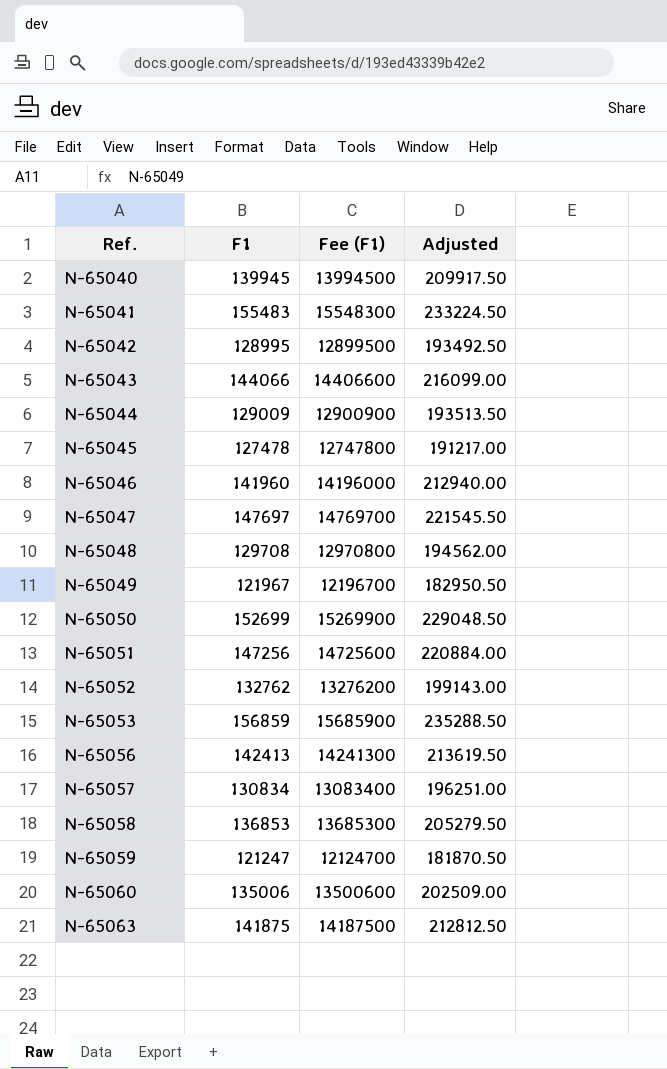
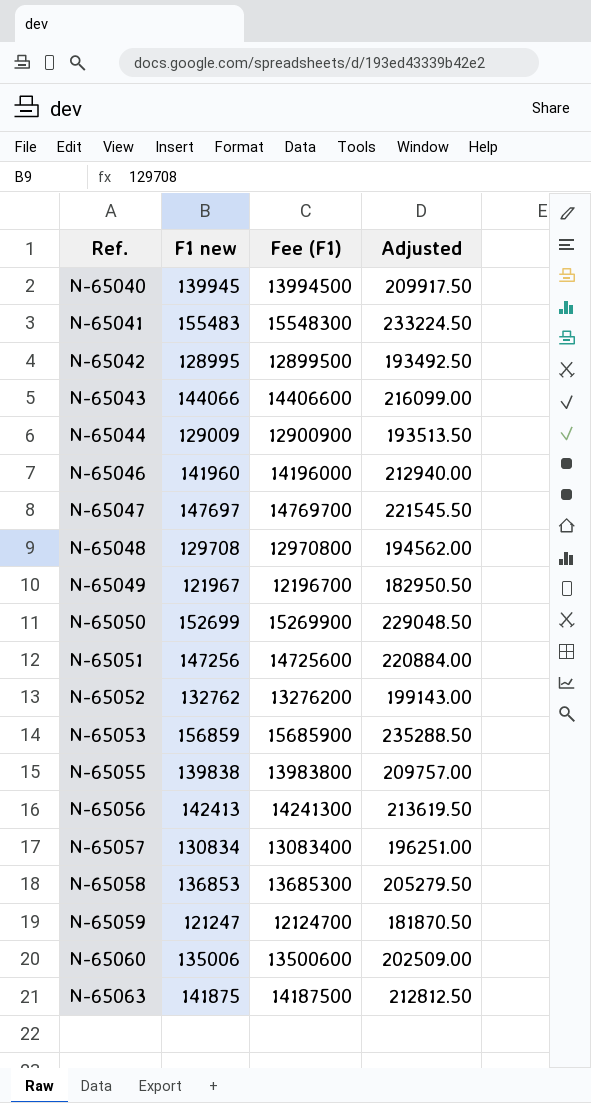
column name: F1 -> F1 new
row N-65045: 127478 | 12747800 | 191217.00 -> none
row N-65055: none -> 139838 | 13983800 | 209757.00

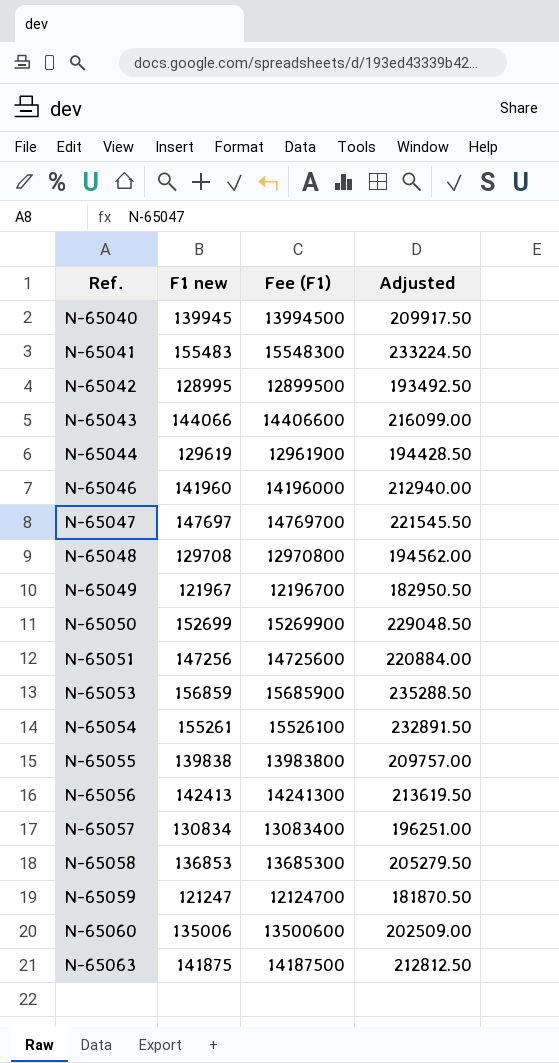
row N-65052: 132762 | 13276200 | 199143.00 -> none
N-65044 | F1 new: 129009 -> 129619
N-65044 | Fee (F1): 12900900 -> 12961900
N-65044 | Adjusted: 193513.50 -> 194428.50
row N-65054: none -> 155261 | 15526100 | 232891.50

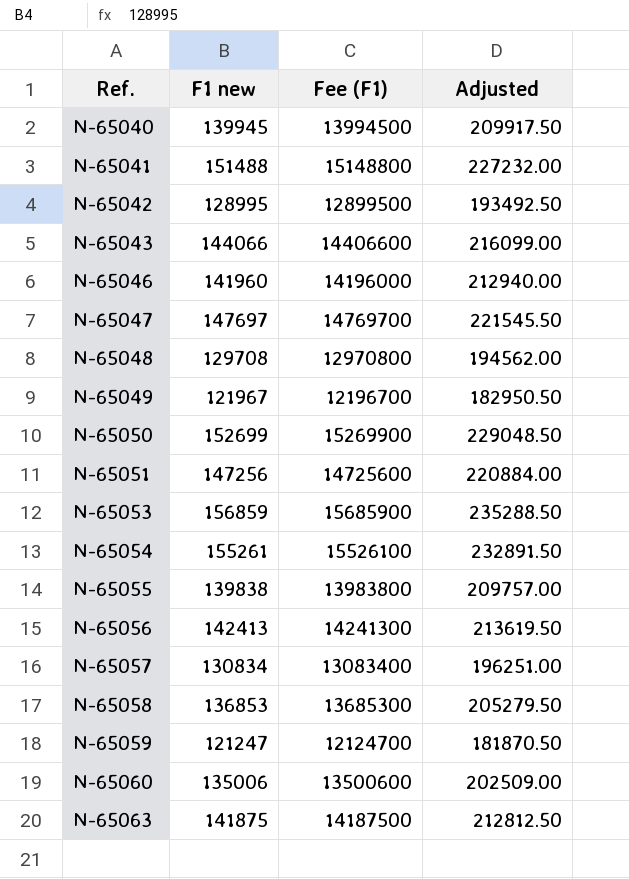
row N-65044: 129619 | 12961900 | 194428.50 -> none
N-65041 | F1 new: 155483 -> 151488
N-65041 | Fee (F1): 15548300 -> 15148800
N-65041 | Adjusted: 233224.50 -> 227232.00

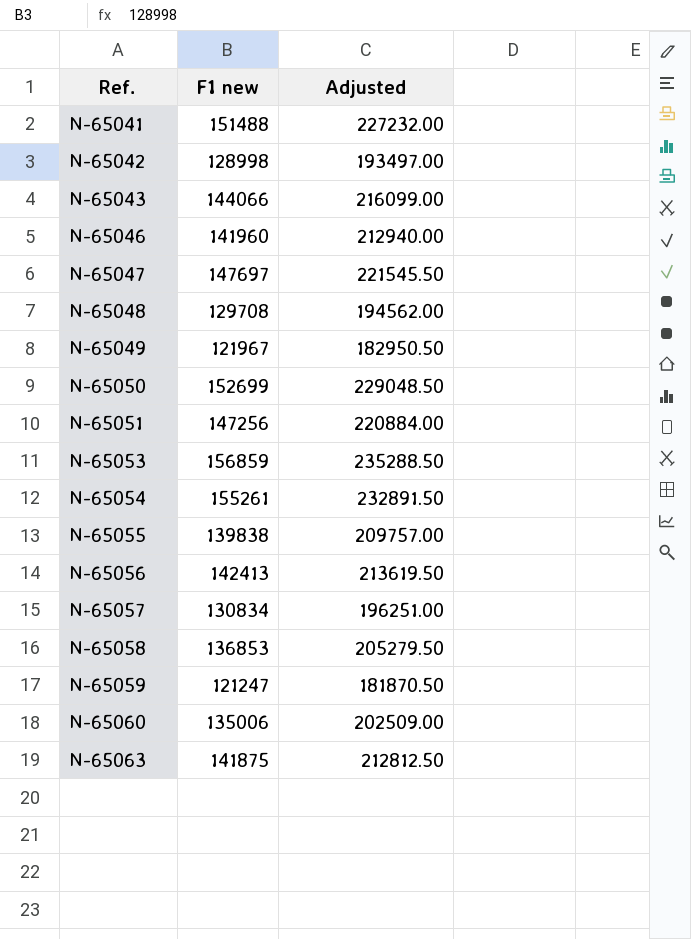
column Fee (F1) | formula: [F1 new] * 100 -> none
row N-65040: 139945 | 13994500 | 209917.50 -> none
N-65042 | F1 new: 128995 -> 128998
N-65042 | Adjusted: 193492.50 -> 193497.00

